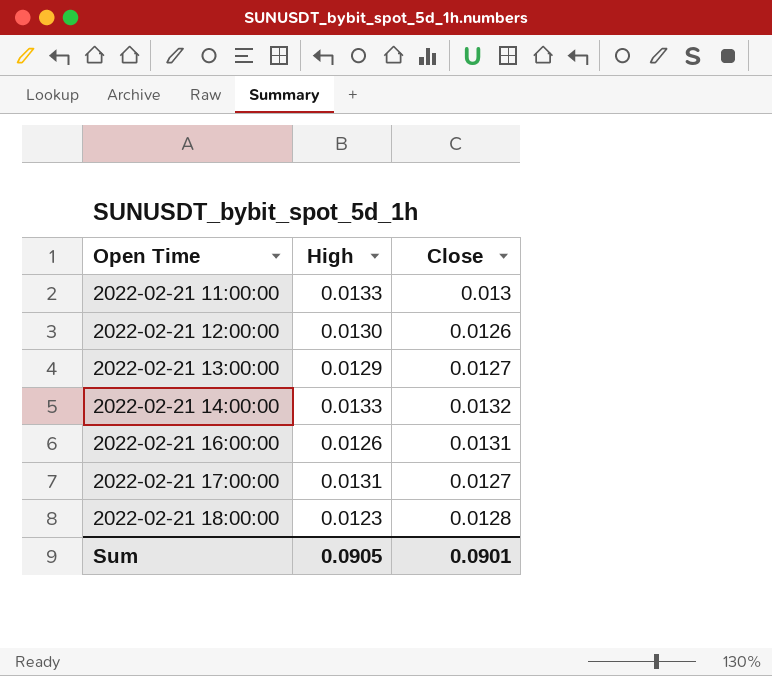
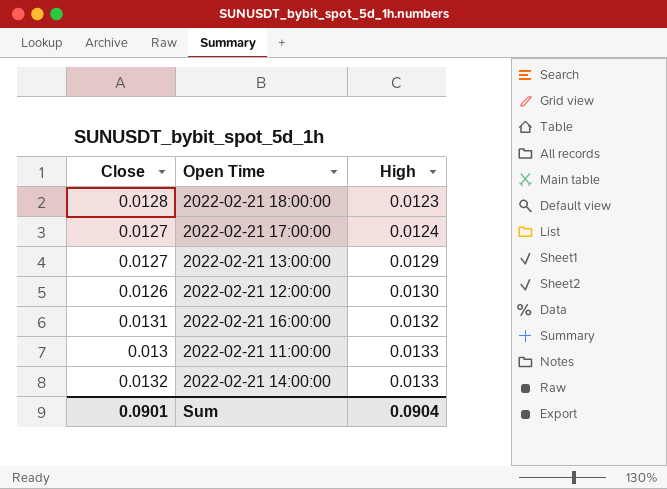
row order: Open Time ascending -> High ascending
column Close | position: 3 -> 1
2022-02-21 17:00:00 | High: 0.0131 -> 0.0124
2022-02-21 16:00:00 | High: 0.0126 -> 0.0132
Sum | High: 0.0905 -> 0.0904

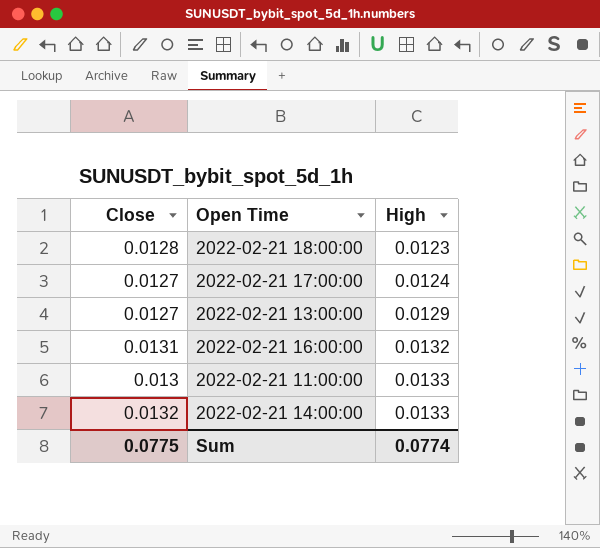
row 2022-02-21 12:00:00: 0.0126 | 0.0130 -> none
Sum | Close: 0.0901 -> 0.0775
Sum | High: 0.0904 -> 0.0774

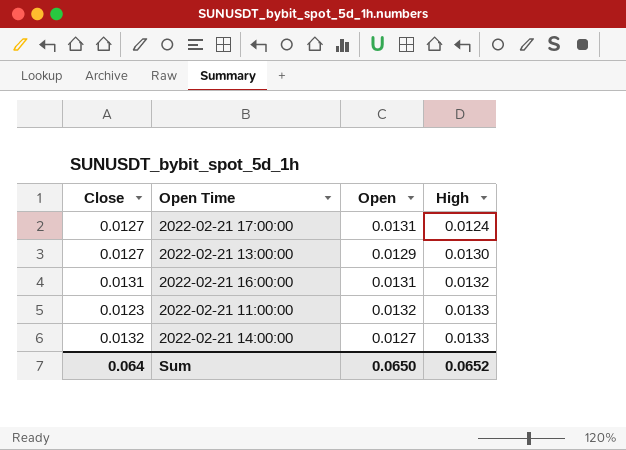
column Open | position: none -> 3
row 2022-02-21 18:00:00: 0.0128 | 0.0123 -> none
2022-02-21 13:00:00 | High: 0.0129 -> 0.0130
2022-02-21 11:00:00 | Close: 0.013 -> 0.0123
Sum | Close: 0.0775 -> 0.064
Sum | High: 0.0774 -> 0.0652

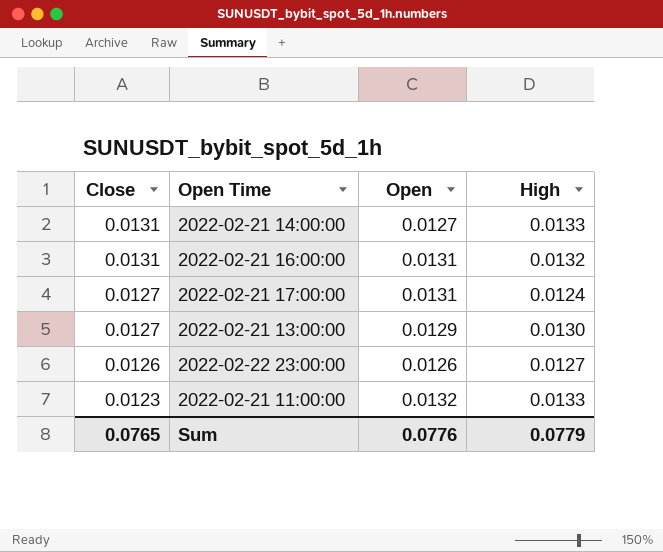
row order: High ascending -> Close descending
2022-02-21 14:00:00 | Close: 0.0132 -> 0.0131
row 2022-02-22 23:00:00: none -> 0.0126 | 0.0126 | 0.0127
Sum | Close: 0.064 -> 0.0765
Sum | Open: 0.0650 -> 0.0776
Sum | High: 0.0652 -> 0.0779

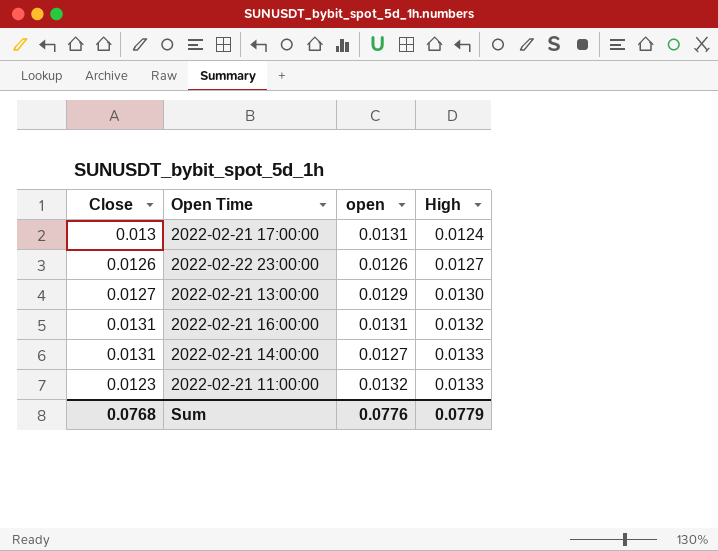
row order: Close descending -> High ascending
column name: Open -> open
2022-02-21 17:00:00 | Close: 0.0127 -> 0.013
Sum | Close: 0.0765 -> 0.0768

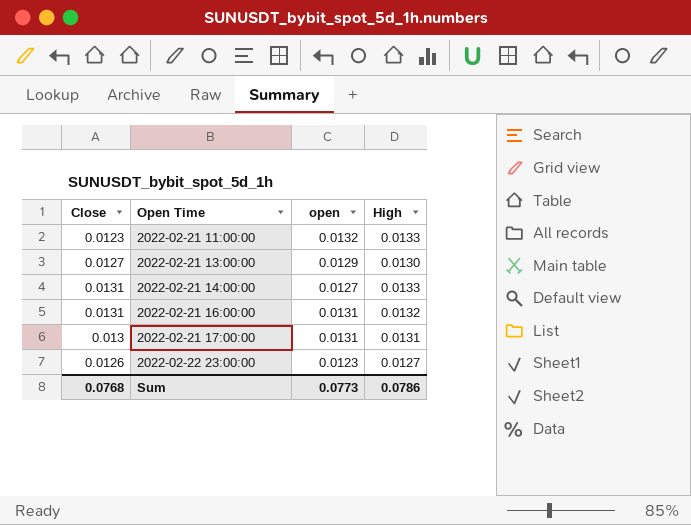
row order: High ascending -> Open Time ascending
2022-02-21 17:00:00 | High: 0.0124 -> 0.0131
2022-02-22 23:00:00 | open: 0.0126 -> 0.0123
Sum | open: 0.0776 -> 0.0773
Sum | High: 0.0779 -> 0.0786

